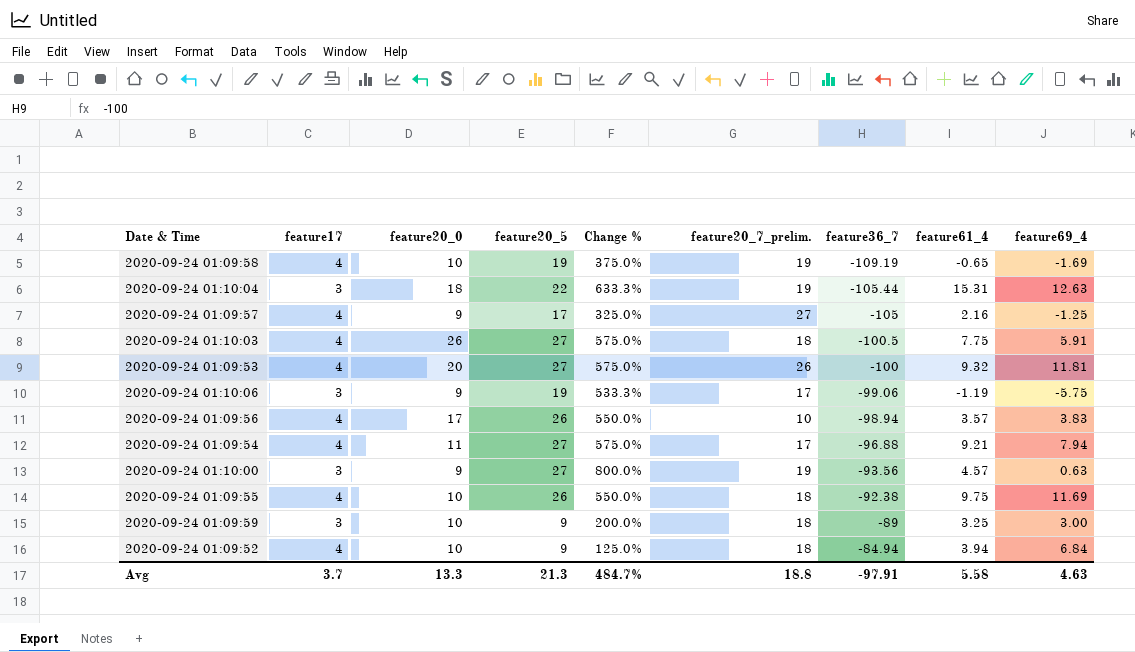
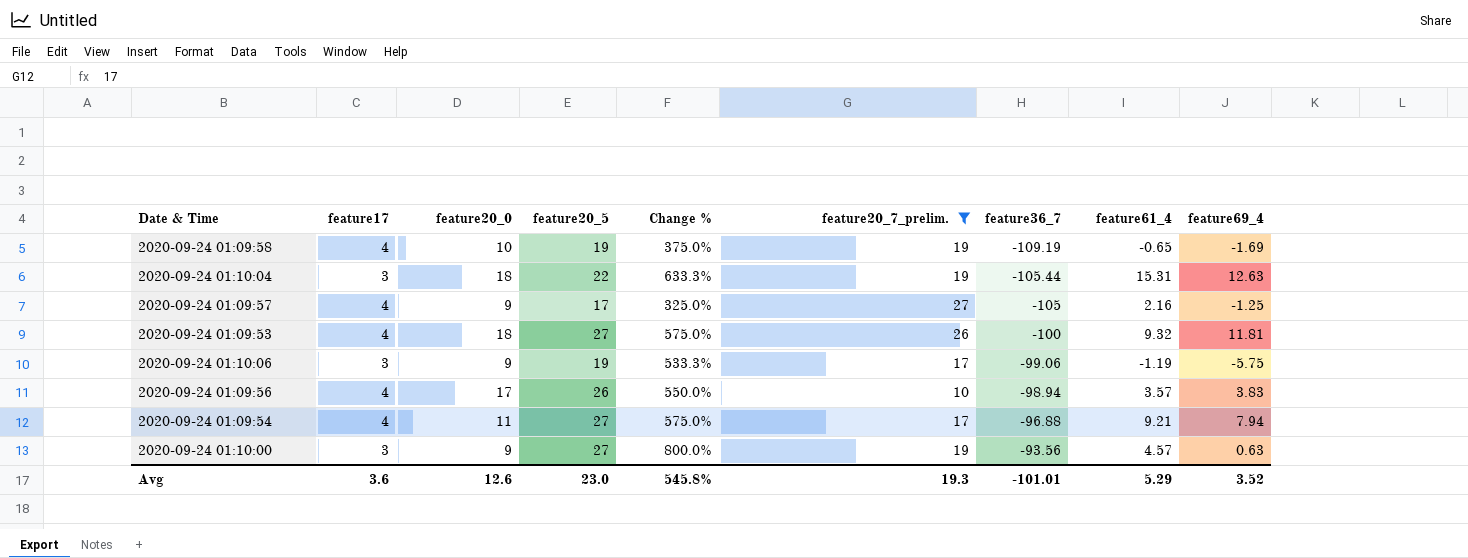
filter: none -> feature20_7_prelim. != 18
2020-09-24 01:09:53 | feature20_0: 20 -> 18
Avg | feature17: 3.7 -> 3.6
Avg | feature20_0: 13.3 -> 12.6
Avg | feature20_5: 21.3 -> 23.0
Avg | Change %: 484.7% -> 545.8%
Avg | feature20_7_prelim.: 18.8 -> 19.3
Avg | feature36_7: -97.91 -> -101.01
Avg | feature61_4: 5.58 -> 5.29
Avg | feature69_4: 4.63 -> 3.52

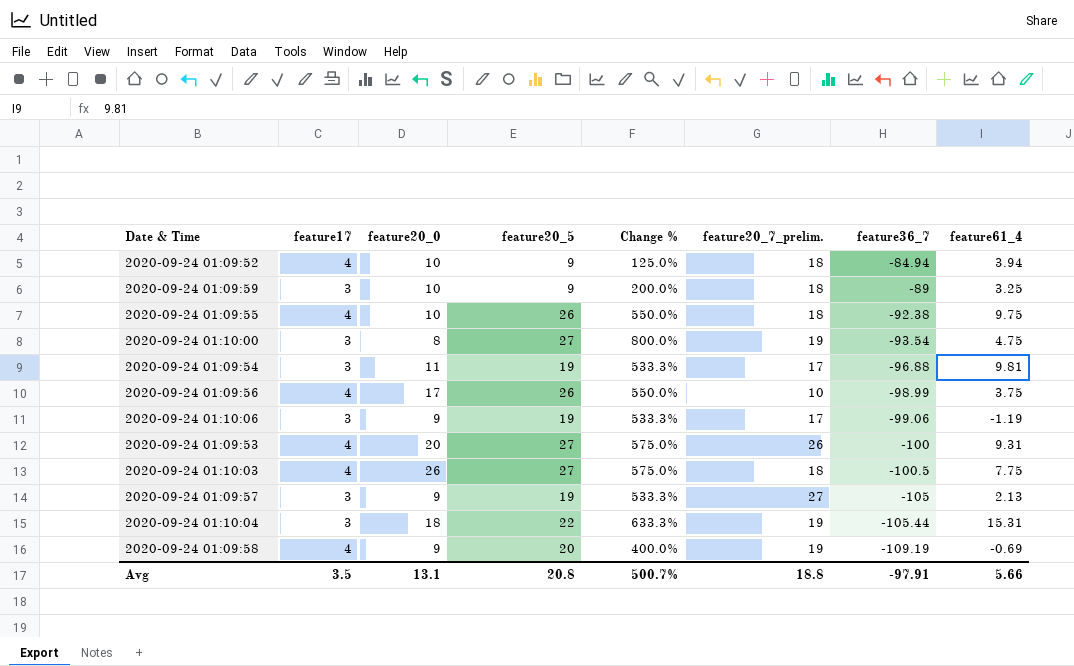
filter: feature20_7_prelim. != 18 -> none
row order: feature36_7 ascending -> feature36_7 descending
column feature69_4 | position: 9 -> none
2020-09-24 01:10:00 | feature20_0: 9 -> 8
2020-09-24 01:10:00 | feature36_7: -93.56 -> -93.54
2020-09-24 01:10:00 | feature61_4: 4.57 -> 4.75
2020-09-24 01:09:54 | feature17: 4 -> 3
2020-09-24 01:09:54 | feature20_5: 27 -> 19
2020-09-24 01:09:54 | Change %: 575.0% -> 533.3%
2020-09-24 01:09:54 | feature61_4: 9.21 -> 9.81
2020-09-24 01:09:56 | feature36_7: -98.94 -> -98.99
2020-09-24 01:09:56 | feature61_4: 3.57 -> 3.75
2020-09-24 01:09:53 | feature20_0: 18 -> 20
2020-09-24 01:09:53 | feature61_4: 9.32 -> 9.31
2020-09-24 01:09:57 | feature17: 4 -> 3
2020-09-24 01:09:57 | feature20_5: 17 -> 19
2020-09-24 01:09:57 | Change %: 325.0% -> 533.3%
2020-09-24 01:09:57 | feature61_4: 2.16 -> 2.13
2020-09-24 01:09:58 | feature20_0: 10 -> 9
2020-09-24 01:09:58 | feature20_5: 19 -> 20
2020-09-24 01:09:58 | Change %: 375.0% -> 400.0%
2020-09-24 01:09:58 | feature61_4: -0.65 -> -0.69
Avg | feature17: 3.6 -> 3.5
Avg | feature20_0: 12.6 -> 13.1
Avg | feature20_5: 23.0 -> 20.8
Avg | Change %: 545.8% -> 500.7%
Avg | feature20_7_prelim.: 19.3 -> 18.8
Avg | feature36_7: -101.01 -> -97.91
Avg | feature61_4: 5.29 -> 5.66

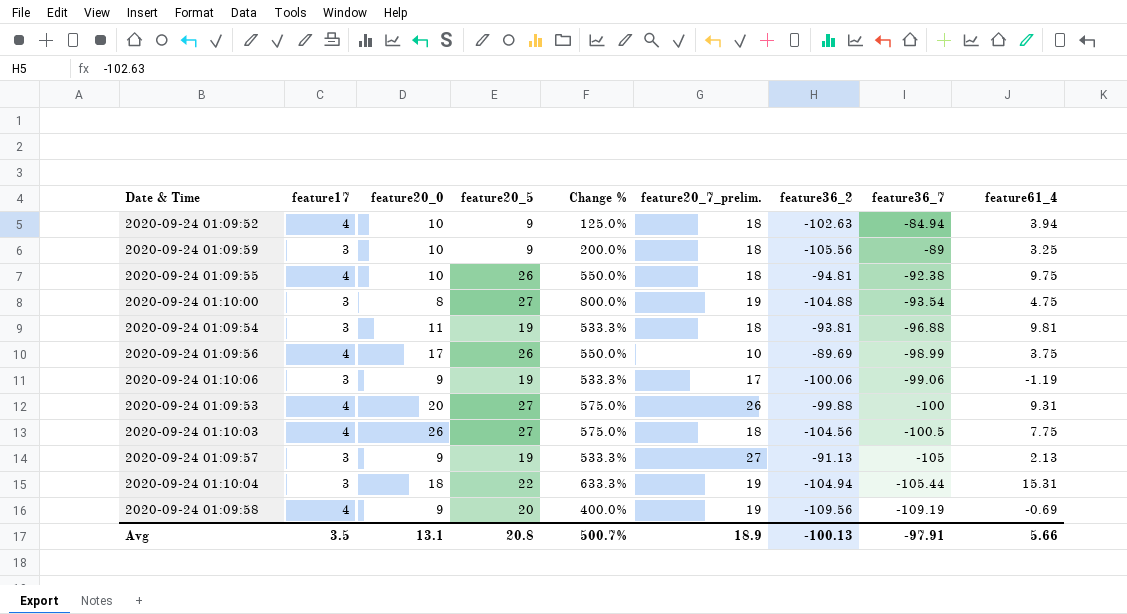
column feature36_2 | position: none -> 7
2020-09-24 01:09:54 | feature20_7_prelim.: 17 -> 18
Avg | feature20_7_prelim.: 18.8 -> 18.9

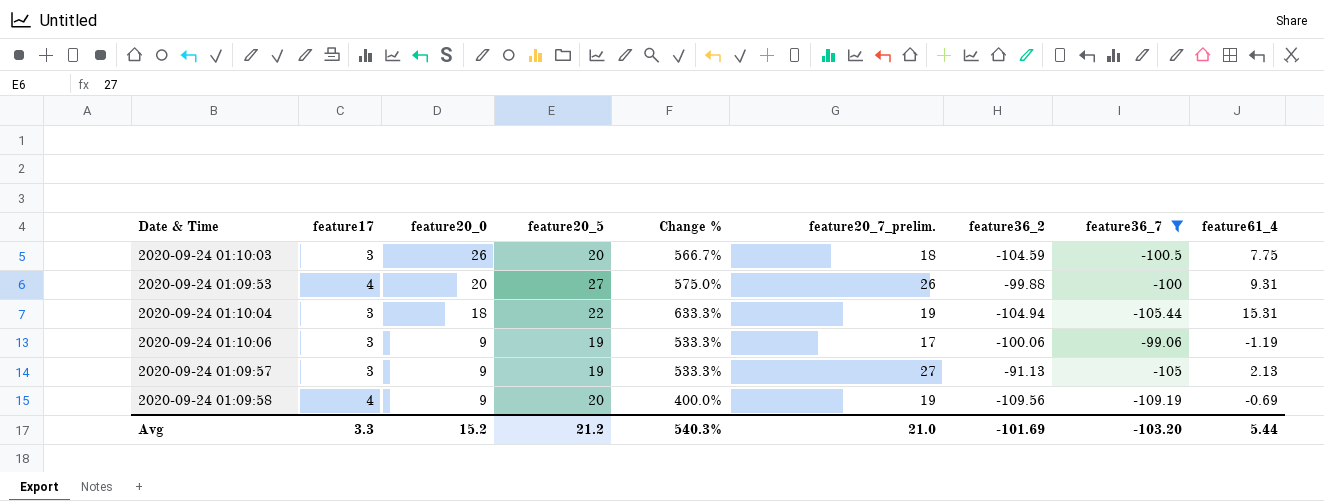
filter: none -> feature36_7 <= -99.06
row order: feature36_7 descending -> feature20_0 descending
2020-09-24 01:10:03 | feature17: 4 -> 3
2020-09-24 01:10:03 | feature20_5: 27 -> 20
2020-09-24 01:10:03 | Change %: 575.0% -> 566.7%
2020-09-24 01:10:03 | feature36_2: -104.56 -> -104.59
Avg | feature17: 3.5 -> 3.3
Avg | feature20_0: 13.1 -> 15.2
Avg | feature20_5: 20.8 -> 21.2
Avg | Change %: 500.7% -> 540.3%
Avg | feature20_7_prelim.: 18.9 -> 21.0
Avg | feature36_2: -100.13 -> -101.69
Avg | feature36_7: -97.91 -> -103.20
Avg | feature61_4: 5.66 -> 5.44

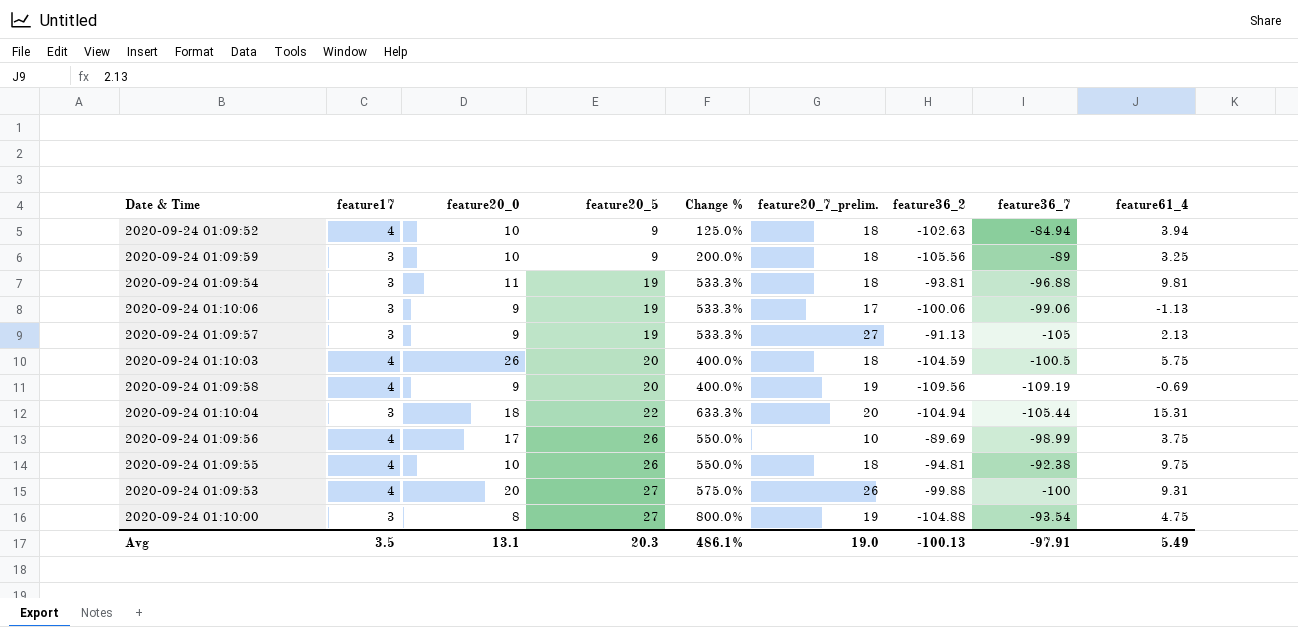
filter: feature36_7 <= -99.06 -> none
row order: feature20_0 descending -> feature20_5 ascending
2020-09-24 01:10:06 | feature61_4: -1.19 -> -1.13
2020-09-24 01:10:03 | feature17: 3 -> 4
2020-09-24 01:10:03 | Change %: 566.7% -> 400.0%
2020-09-24 01:10:03 | feature61_4: 7.75 -> 5.75
2020-09-24 01:10:04 | feature20_7_prelim.: 19 -> 20
Avg | feature17: 3.3 -> 3.5
Avg | feature20_0: 15.2 -> 13.1
Avg | feature20_5: 21.2 -> 20.3
Avg | Change %: 540.3% -> 486.1%
Avg | feature20_7_prelim.: 21.0 -> 19.0
Avg | feature36_2: -101.69 -> -100.13
Avg | feature36_7: -103.20 -> -97.91
Avg | feature61_4: 5.44 -> 5.49

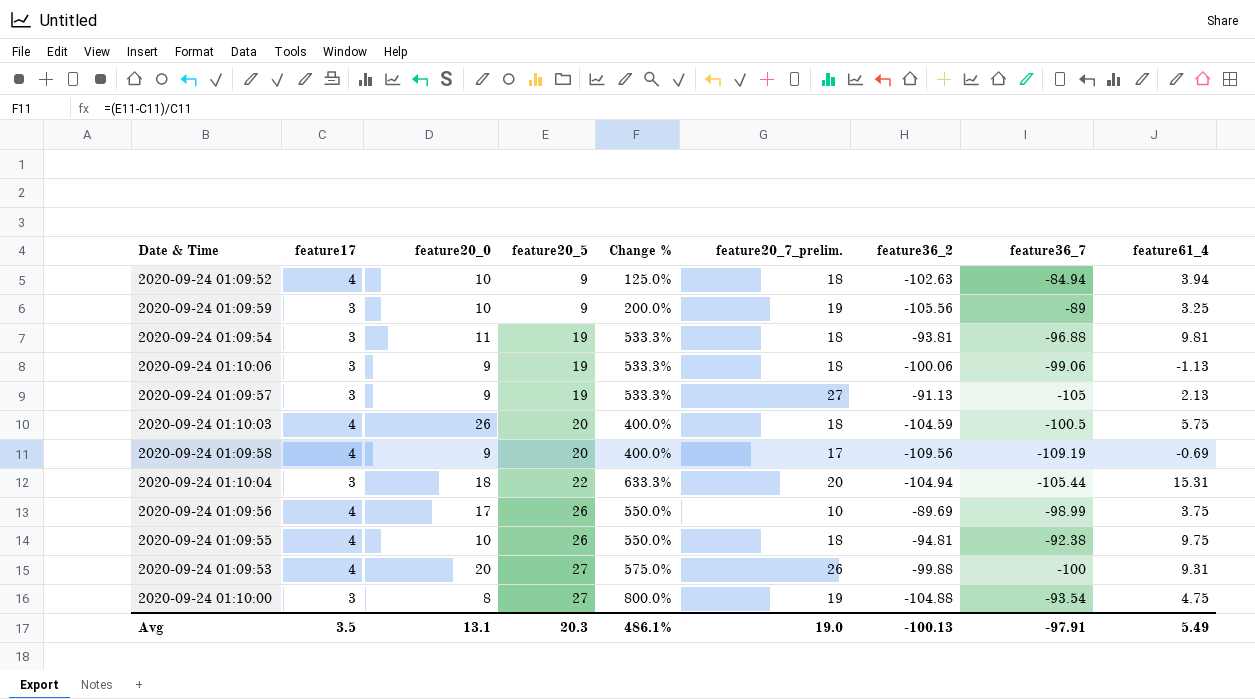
2020-09-24 01:09:59 | feature20_7_prelim.: 18 -> 19
2020-09-24 01:10:06 | feature20_7_prelim.: 17 -> 18
2020-09-24 01:09:58 | feature20_7_prelim.: 19 -> 17

